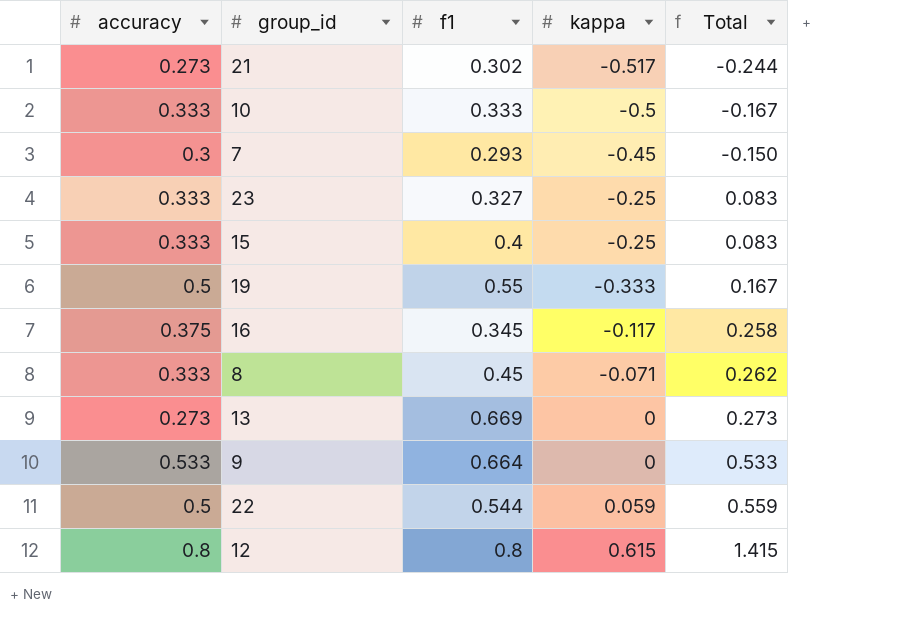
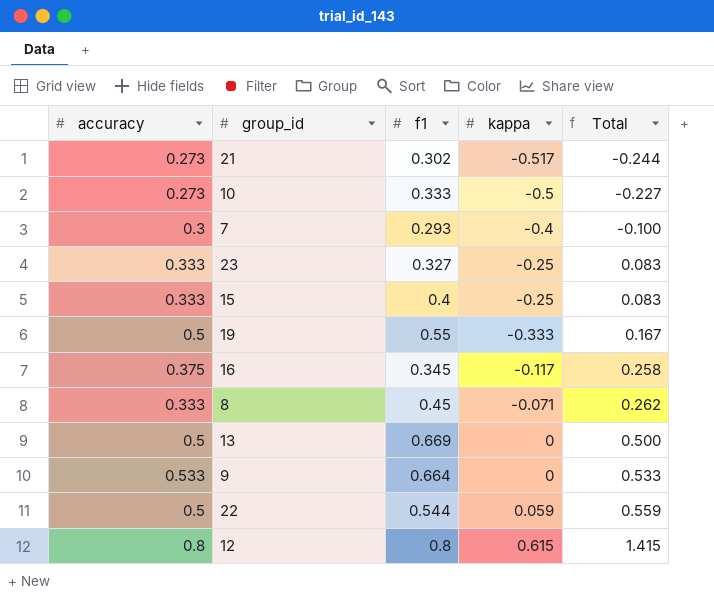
10 | accuracy: 0.333 -> 0.273
10 | Total: -0.167 -> -0.227
7 | kappa: -0.45 -> -0.4
7 | Total: -0.150 -> -0.100
13 | accuracy: 0.273 -> 0.5
13 | Total: 0.273 -> 0.500

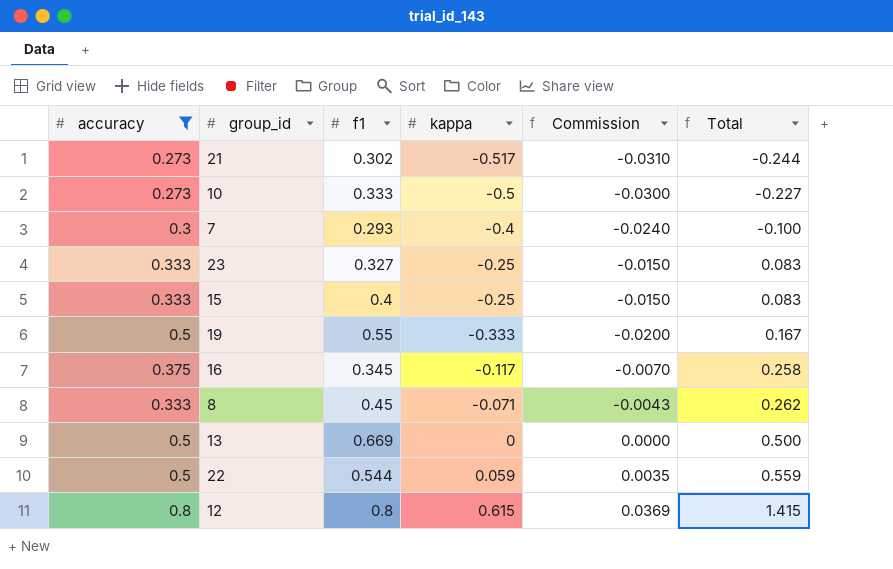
filter: none -> accuracy != 0.533
column Commission | formula: none -> [kappa] * 0.06

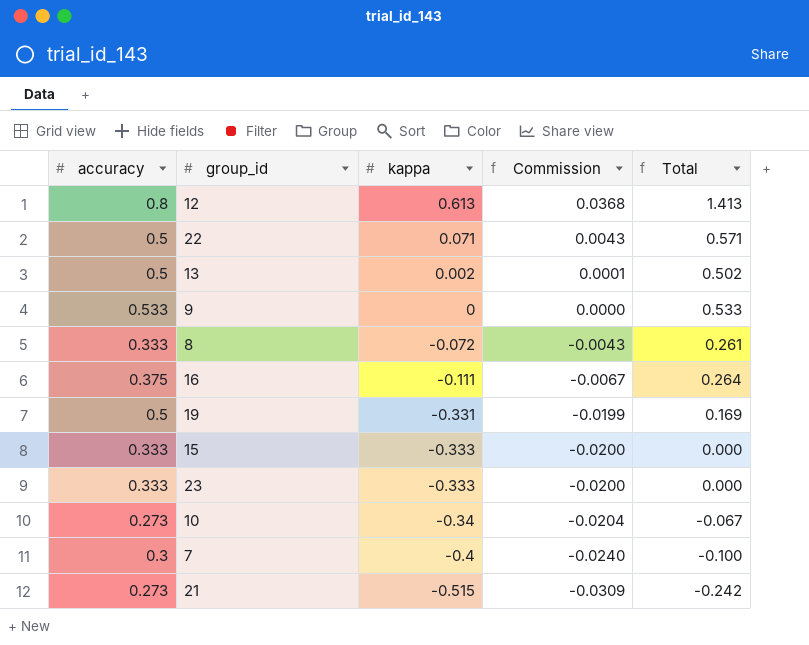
filter: accuracy != 0.533 -> none
row order: Total ascending -> kappa descending
column f1 | position: 3 -> none
12 | kappa: 0.615 -> 0.613
12 | Commission: 0.0369 -> 0.0368
12 | Total: 1.415 -> 1.413
22 | kappa: 0.059 -> 0.071
22 | Commission: 0.0035 -> 0.0043
22 | Total: 0.559 -> 0.571
13 | kappa: 0 -> 0.002
13 | Commission: 0.0000 -> 0.0001
13 | Total: 0.500 -> 0.502
8 | kappa: -0.071 -> -0.072
8 | Total: 0.262 -> 0.261
16 | kappa: -0.117 -> -0.111
16 | Commission: -0.0070 -> -0.0067
16 | Total: 0.258 -> 0.264
19 | kappa: -0.333 -> -0.331
19 | Commission: -0.0200 -> -0.0199
19 | Total: 0.167 -> 0.169
15 | kappa: -0.25 -> -0.333
15 | Commission: -0.0150 -> -0.0200
15 | Total: 0.083 -> 0.000
23 | kappa: -0.25 -> -0.333
23 | Commission: -0.0150 -> -0.0200
23 | Total: 0.083 -> 0.000
10 | kappa: -0.5 -> -0.34
10 | Commission: -0.0300 -> -0.0204
10 | Total: -0.227 -> -0.067
21 | kappa: -0.517 -> -0.515
21 | Commission: -0.0310 -> -0.0309
21 | Total: -0.244 -> -0.242

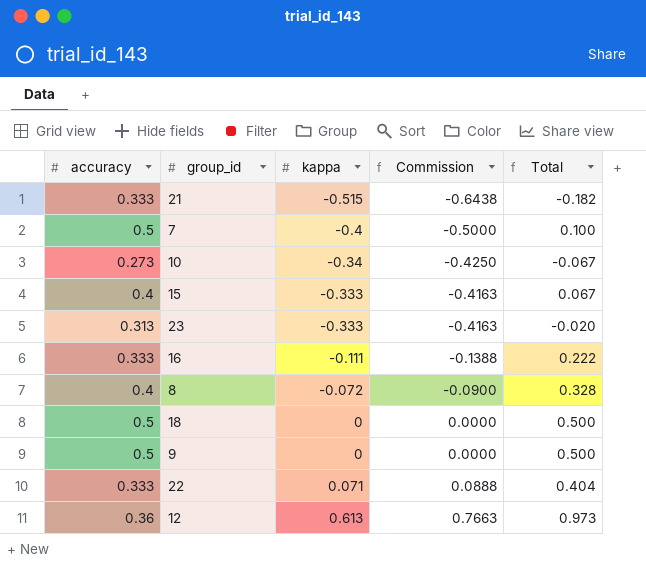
row order: kappa descending -> kappa ascending
column Commission | formula: [kappa] * 0.06 -> [kappa] * 1.25
row 13: 0.5 | 0.002 | 0.0001 | 0.502 -> none
row 19: 0.5 | -0.331 | -0.0199 | 0.169 -> none
21 | accuracy: 0.273 -> 0.333
21 | Total: -0.242 -> -0.182
7 | accuracy: 0.3 -> 0.5
7 | Total: -0.100 -> 0.100
15 | accuracy: 0.333 -> 0.4
15 | Total: 0.000 -> 0.067
23 | accuracy: 0.333 -> 0.313
23 | Total: 0.000 -> -0.020
16 | accuracy: 0.375 -> 0.333
16 | Total: 0.264 -> 0.222
8 | accuracy: 0.333 -> 0.4
8 | Total: 0.261 -> 0.328
row 18: none -> 0.5 | 0 | 0.0000 | 0.500
9 | accuracy: 0.533 -> 0.5
9 | Total: 0.533 -> 0.500
22 | accuracy: 0.5 -> 0.333
22 | Total: 0.571 -> 0.404
12 | accuracy: 0.8 -> 0.36
12 | Total: 1.413 -> 0.973

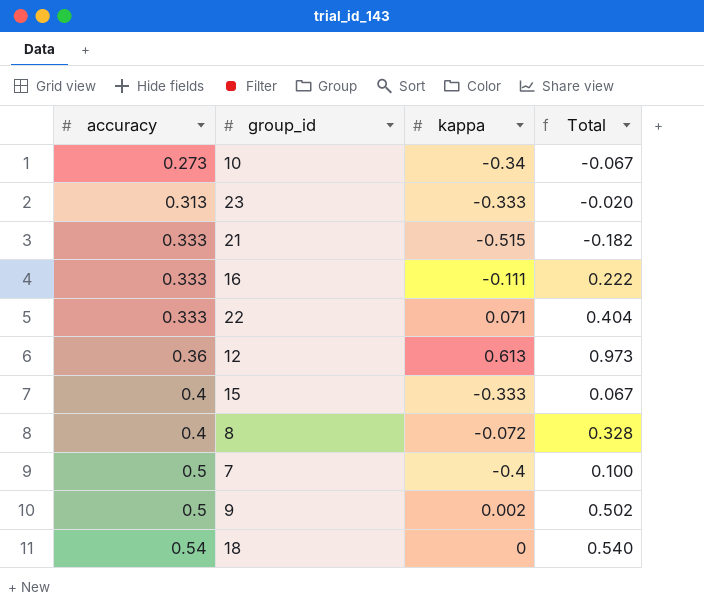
row order: kappa ascending -> accuracy ascending
column Commission | formula: [kappa] * 1.25 -> none
9 | kappa: 0 -> 0.002
9 | Total: 0.500 -> 0.502
18 | accuracy: 0.5 -> 0.54
18 | Total: 0.500 -> 0.540

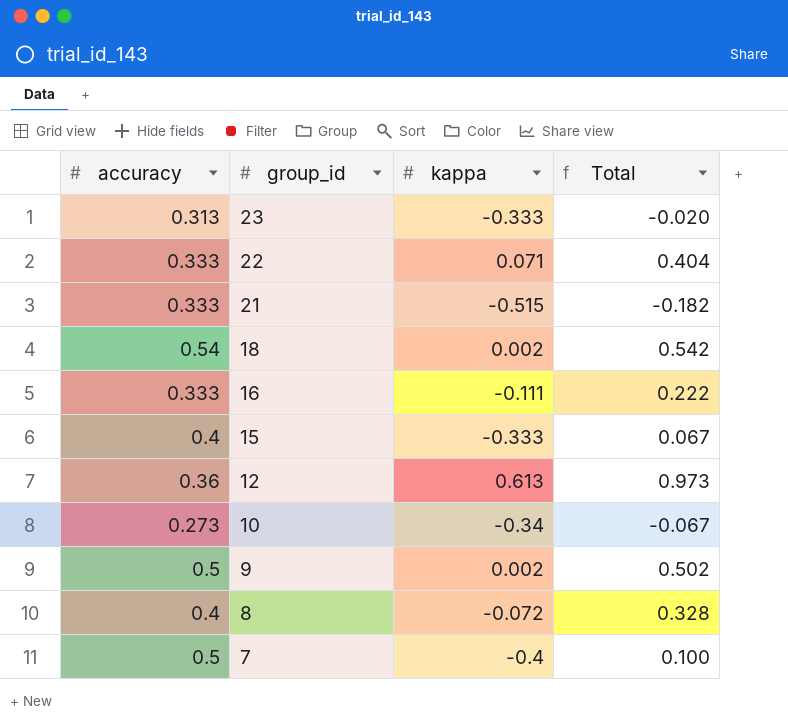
row order: accuracy ascending -> group_id descending
18 | kappa: 0 -> 0.002
18 | Total: 0.540 -> 0.542

